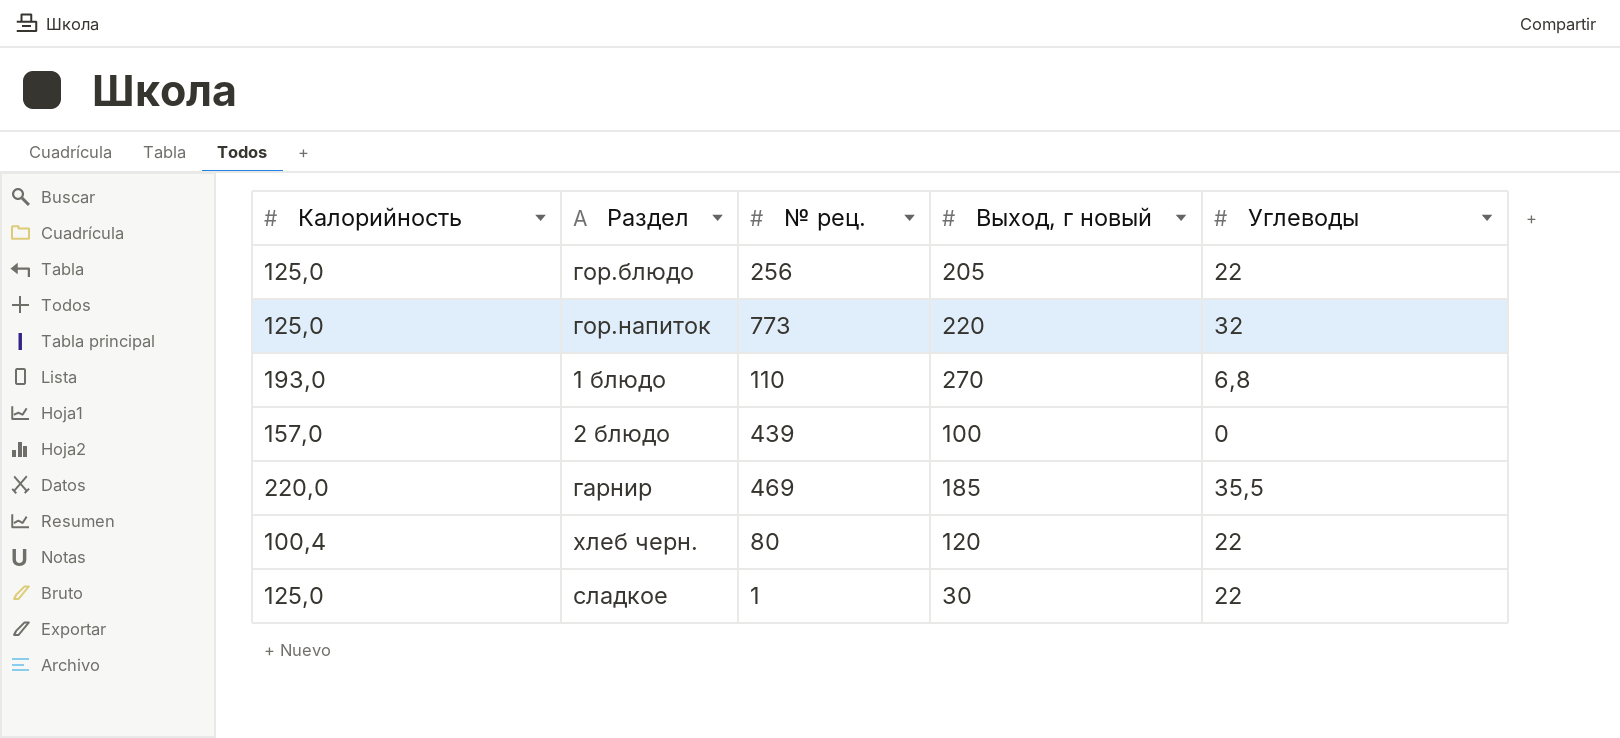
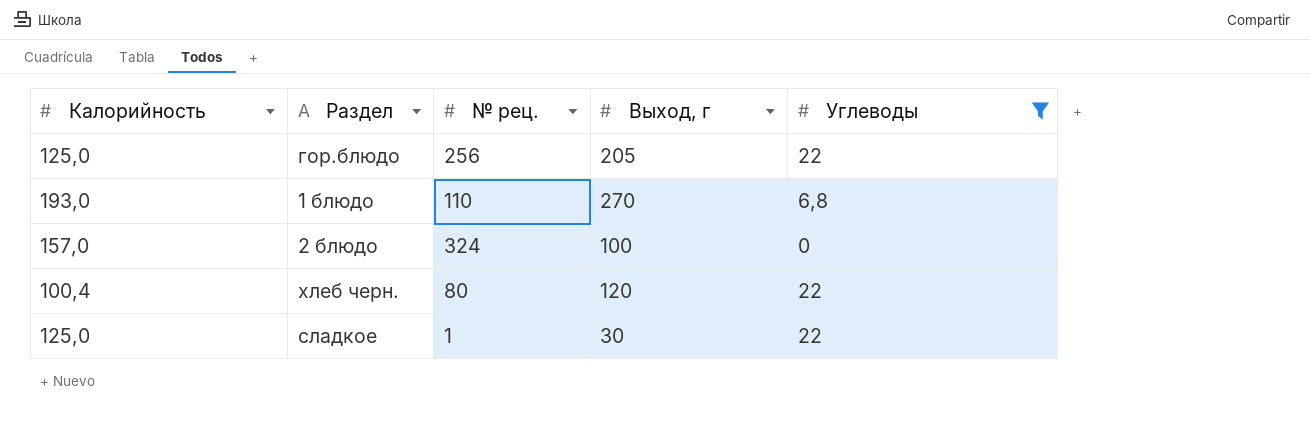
filter: none -> Углеводы <= 22
column name: Выход, г новый -> Выход, г
2 блюдо | № рец.: 439 -> 324

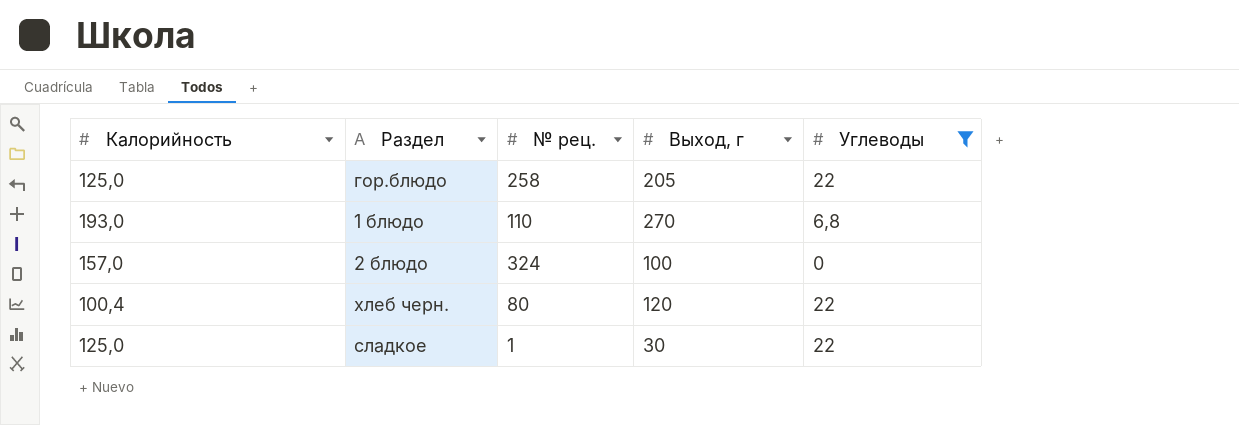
гор.блюдо | № рец.: 256 -> 258

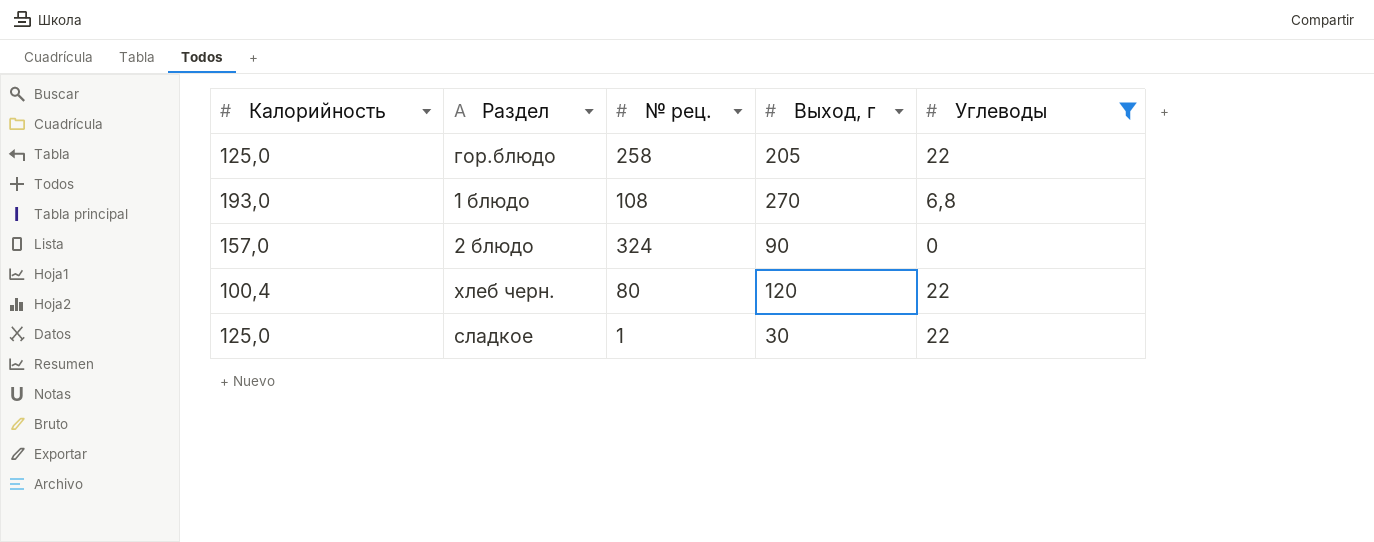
1 блюдо | № рец.: 110 -> 108
2 блюдо | Выход, г: 100 -> 90

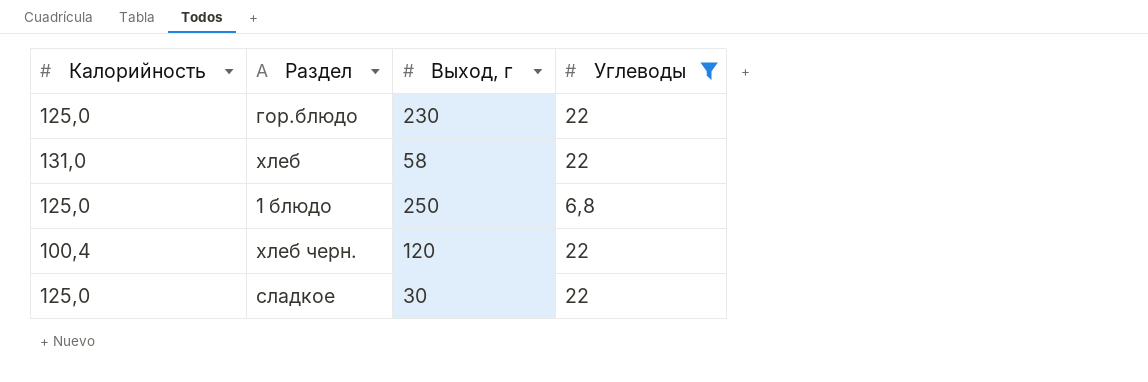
column № рец. | position: 3 -> none
row 2 блюдо: 157,0 | 324 | 90 | 0 -> none
гор.блюдо | Выход, г: 205 -> 230
row хлеб: none -> 131,0 | 58 | 22
1 блюдо | Калорийность: 193,0 -> 125,0
1 блюдо | Выход, г: 270 -> 250

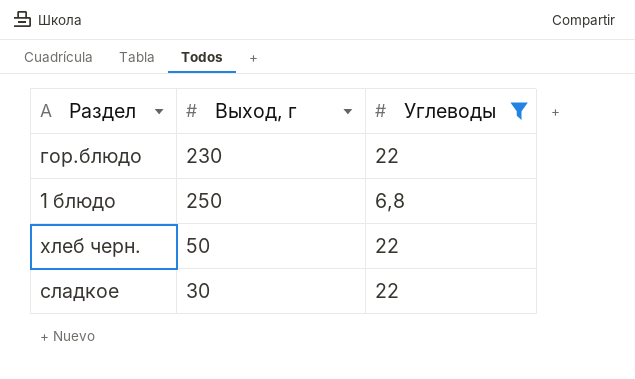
column Калорийность | position: 1 -> none
row хлеб: 131,0 | 58 | 22 -> none
хлеб черн. | Выход, г: 120 -> 50

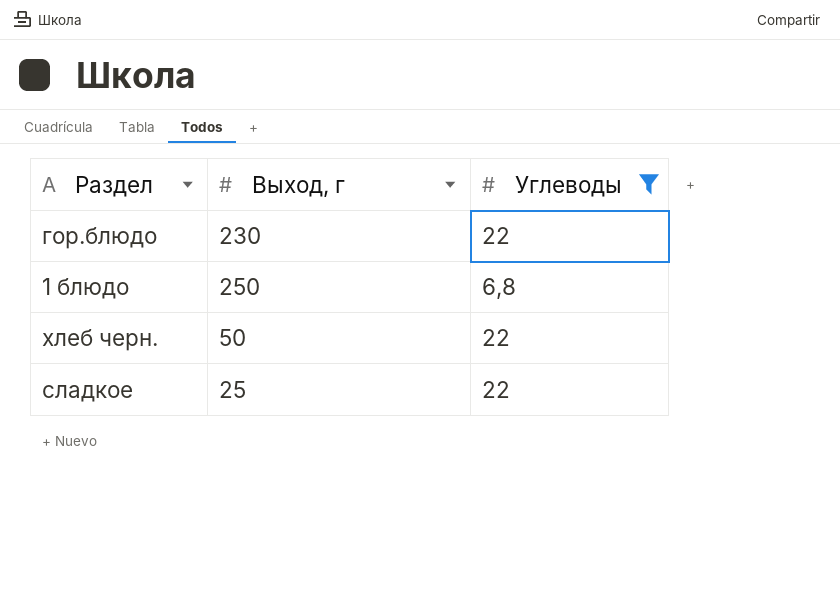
сладкое | Выход, г: 30 -> 25

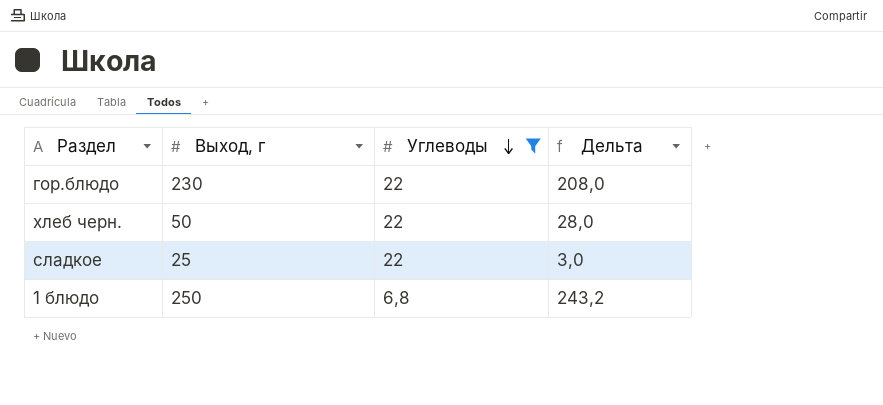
row order: none -> Углеводы descending
column Дельта | formula: none -> [Выход, г] - [Углеводы]

